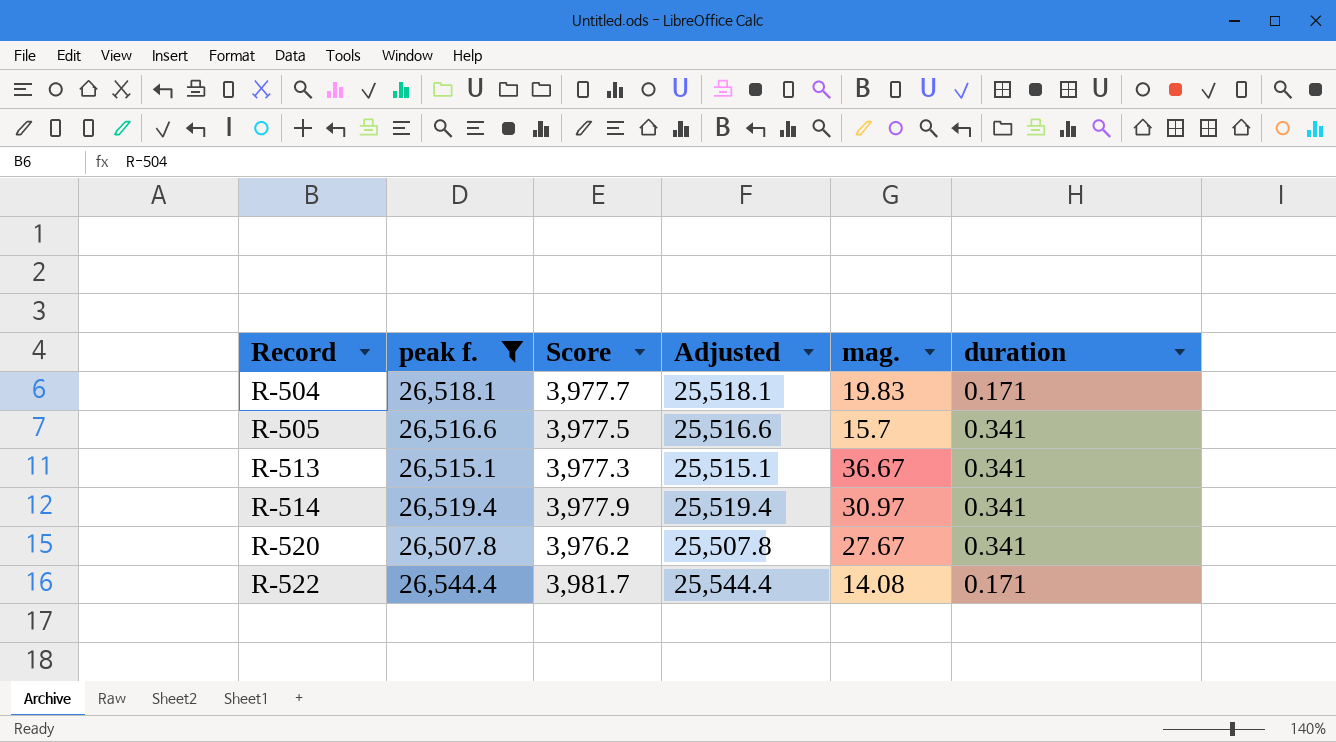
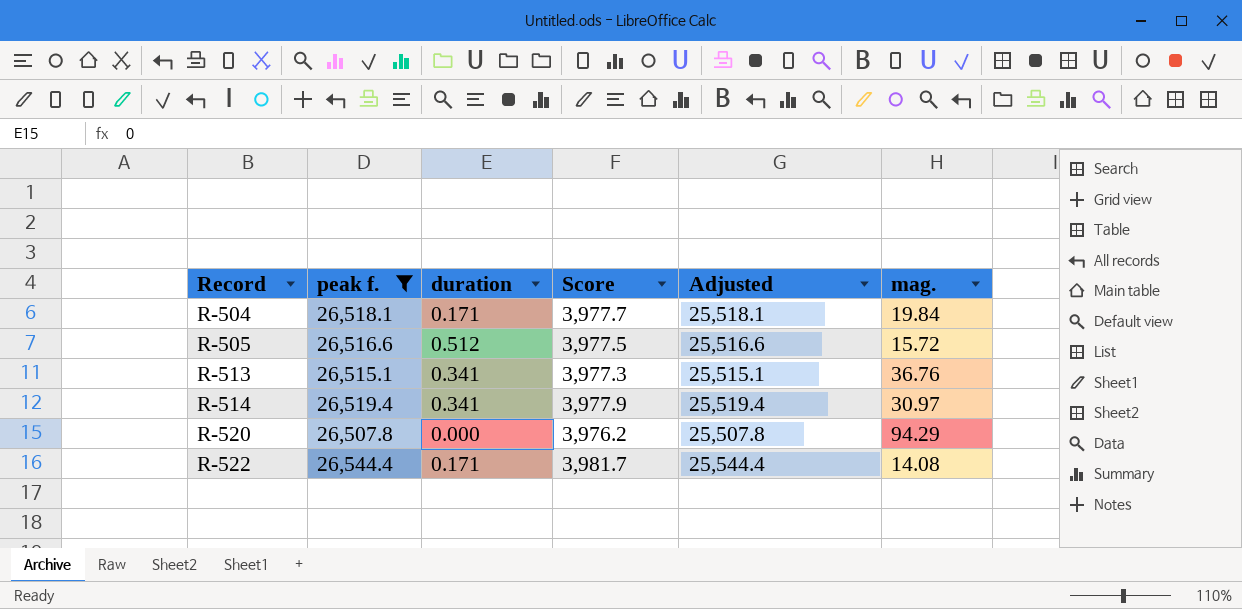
column duration | position: 6 -> 3
R-504 | mag.: 19.83 -> 19.84
R-505 | duration: 0.341 -> 0.512
R-505 | mag.: 15.7 -> 15.72
R-513 | mag.: 36.67 -> 36.76
R-520 | duration: 0.341 -> 0.000
R-520 | mag.: 27.67 -> 94.29

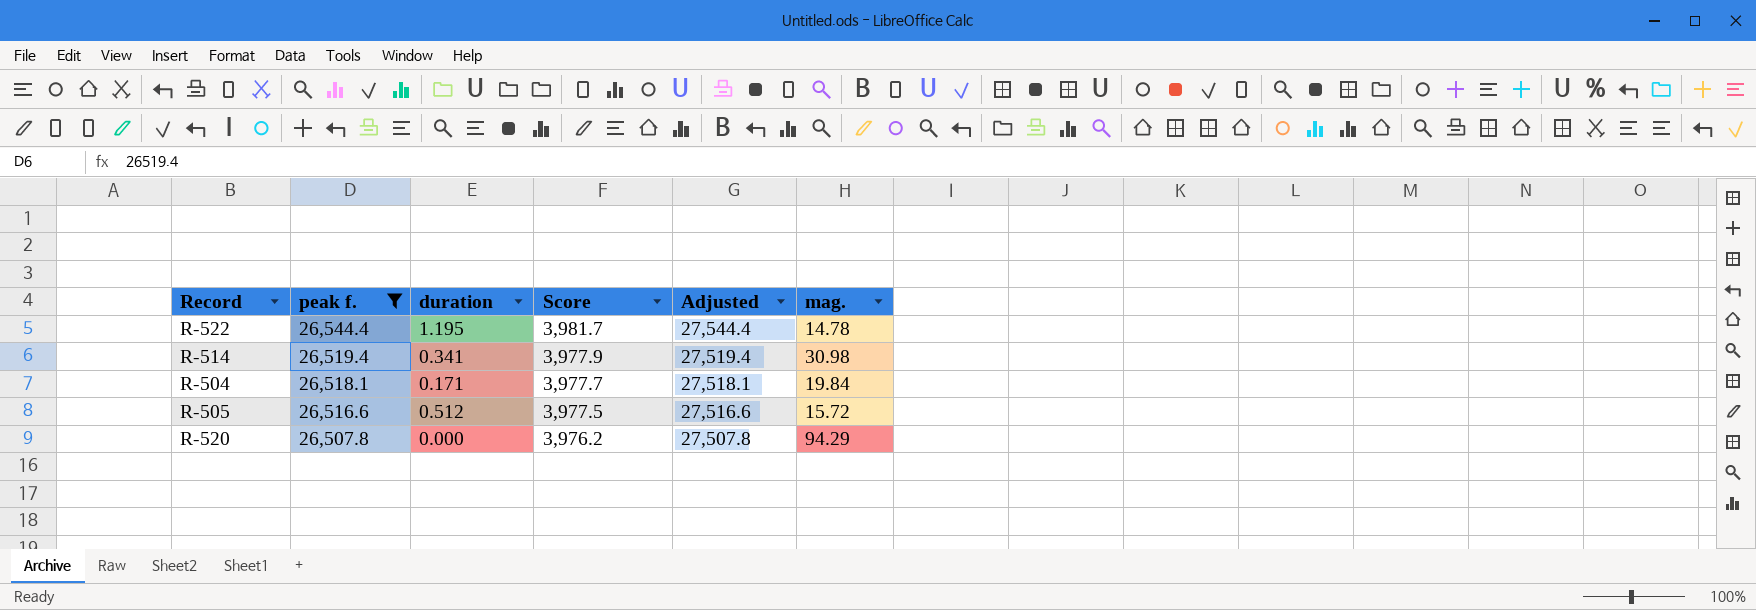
row order: Record ascending -> peak f. descending
column Adjusted | formula: [peak f.] - 1000 -> [peak f.] + 1000
row R-513: 26,515.1 | 0.341 | 3,977.3 | 25,515.1 | 36.76 -> none
R-522 | duration: 0.171 -> 1.195
R-522 | mag.: 14.08 -> 14.78
R-514 | mag.: 30.97 -> 30.98

